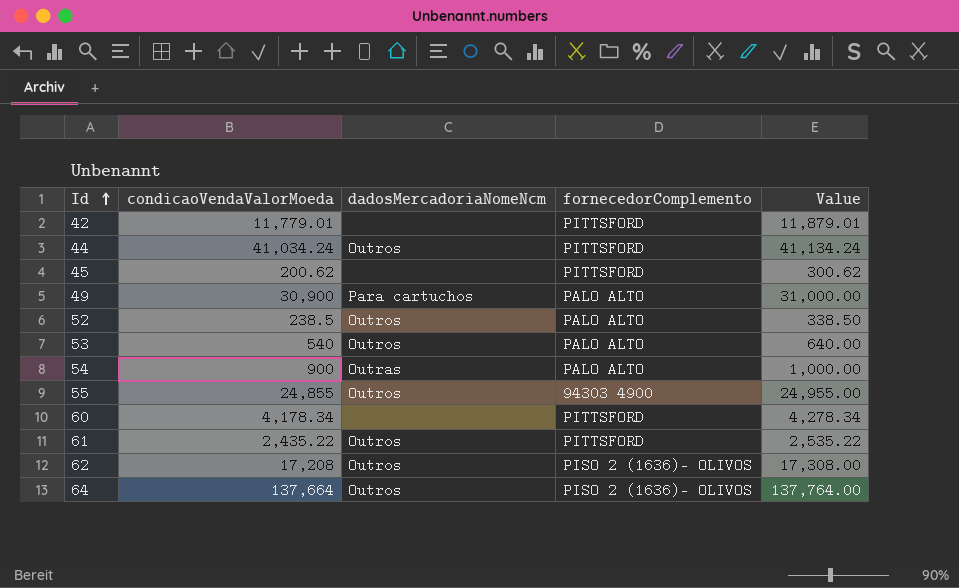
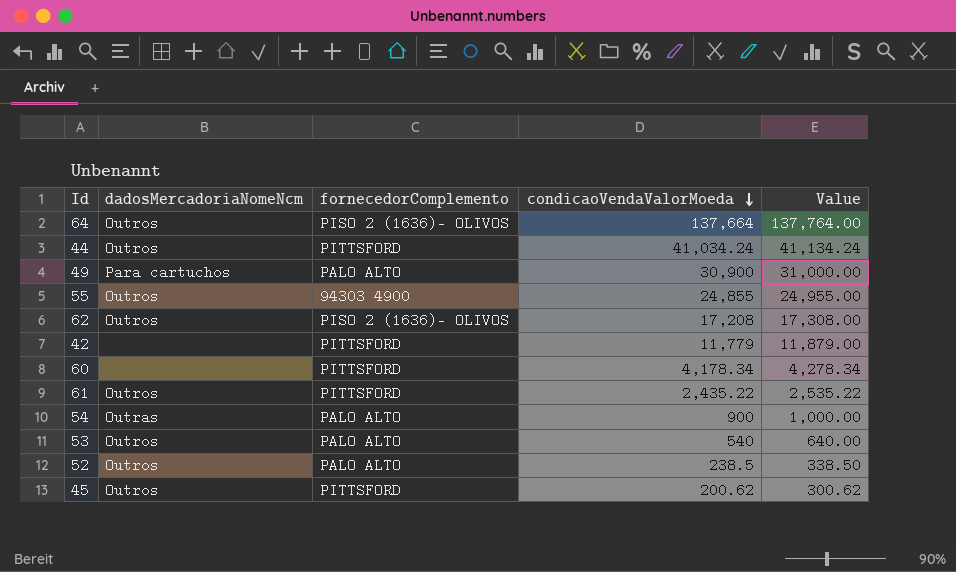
row order: Id ascending -> condicaoVendaValorMoeda descending
column condicaoVendaValorMoeda | position: 2 -> 4
42 | condicaoVendaValorMoeda: 11,779.01 -> 11,779
42 | Value: 11,879.01 -> 11,879.00
45 | dadosMercadoriaNomeNcm: none -> Outros

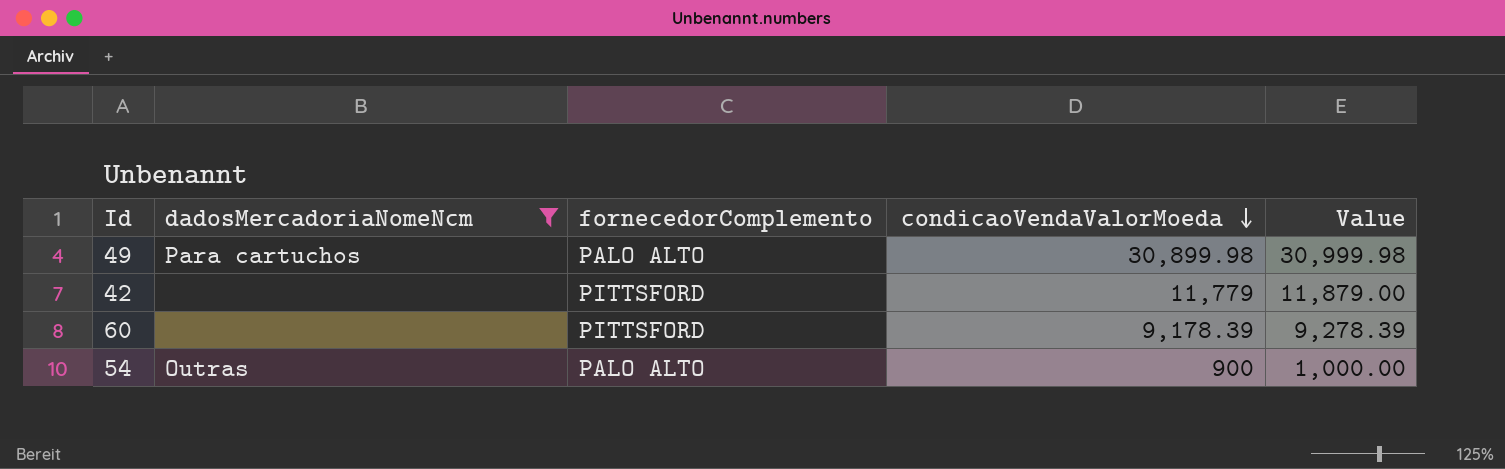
filter: none -> dadosMercadoriaNomeNcm != Outros
49 | condicaoVendaValorMoeda: 30,900 -> 30,899.98
49 | Value: 31,000.00 -> 30,999.98
60 | condicaoVendaValorMoeda: 4,178.34 -> 9,178.39
60 | Value: 4,278.34 -> 9,278.39

